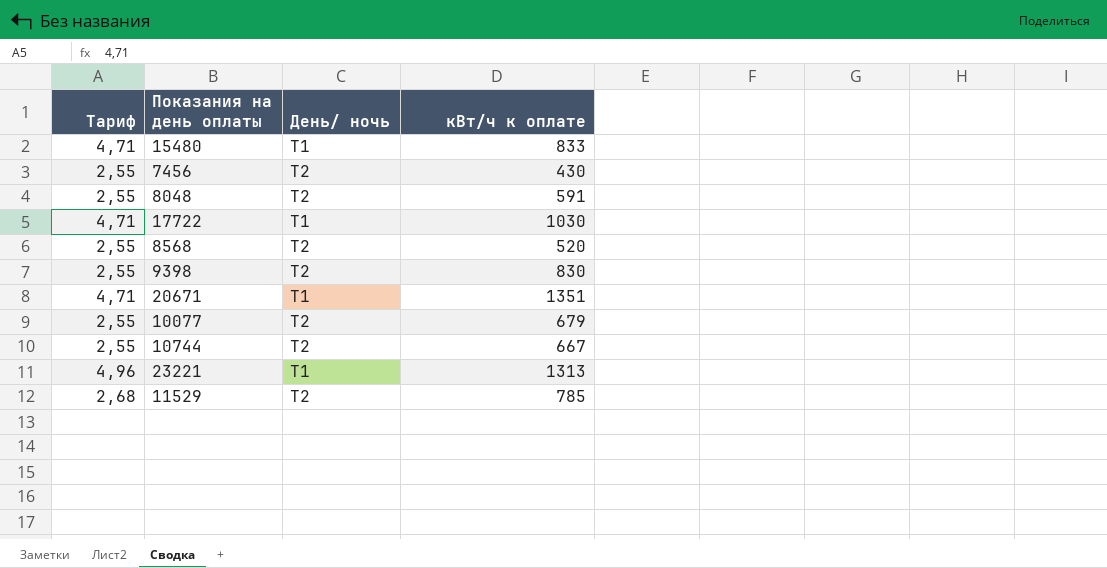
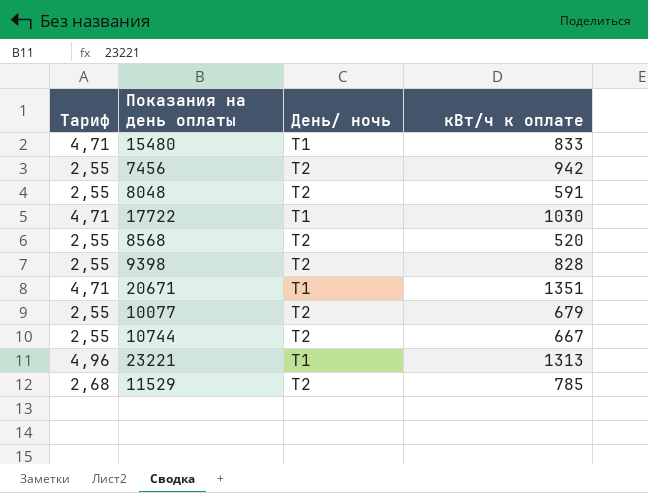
7456 | кВт/ч к оплате: 430 -> 942
9398 | кВт/ч к оплате: 830 -> 828

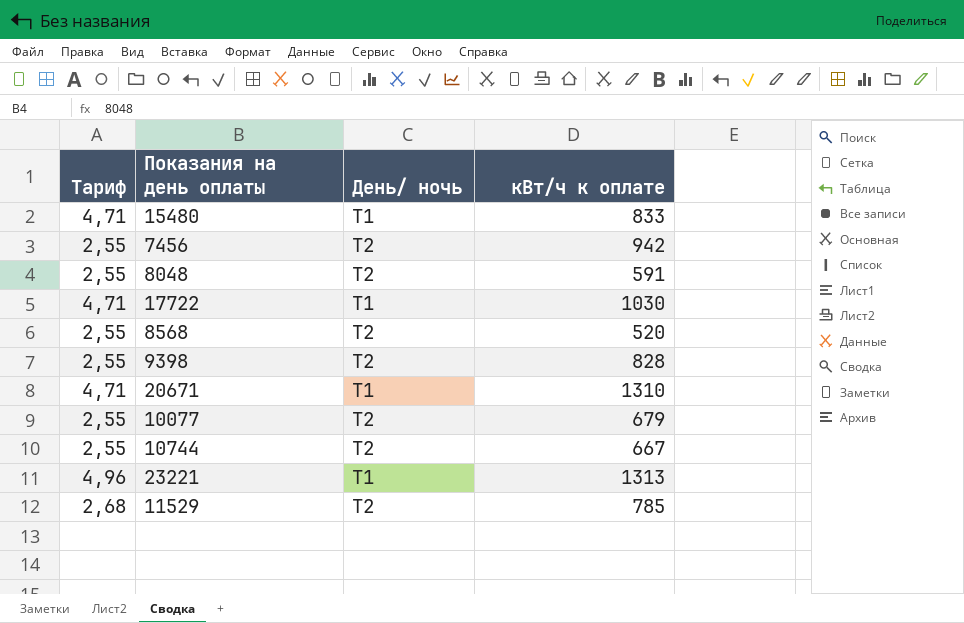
20671 | кВт/ч к оплате: 1351 -> 1310

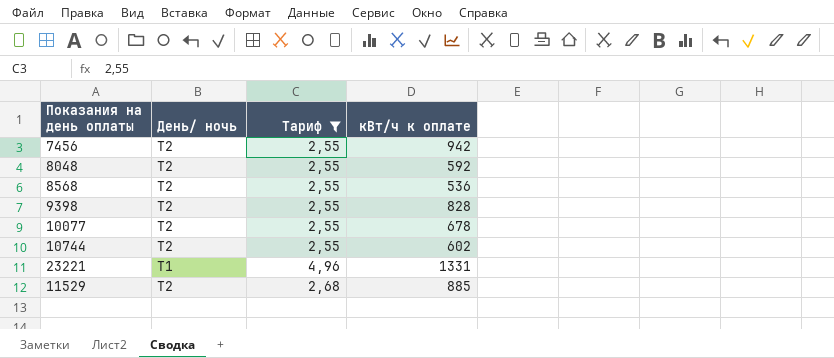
filter: none -> Тариф != 4,71
column Тариф | position: 1 -> 3
8048 | кВт/ч к оплате: 591 -> 592
8568 | кВт/ч к оплате: 520 -> 536
10077 | кВт/ч к оплате: 679 -> 678
10744 | кВт/ч к оплате: 667 -> 602
23221 | кВт/ч к оплате: 1313 -> 1331
11529 | кВт/ч к оплате: 785 -> 885

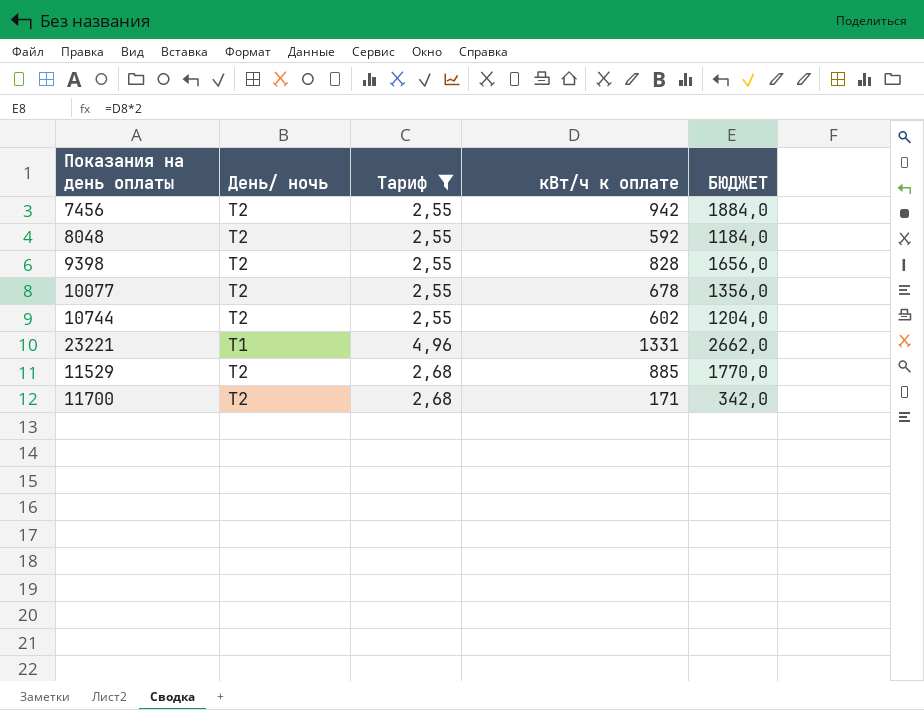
column БЮДЖЕТ | formula: none -> [кВт/ч к оплате] * 2
row 8568: Т2 | 2,55 | 536 -> none
row 11700: none -> Т2 | 2,68 | 171 | 342,0

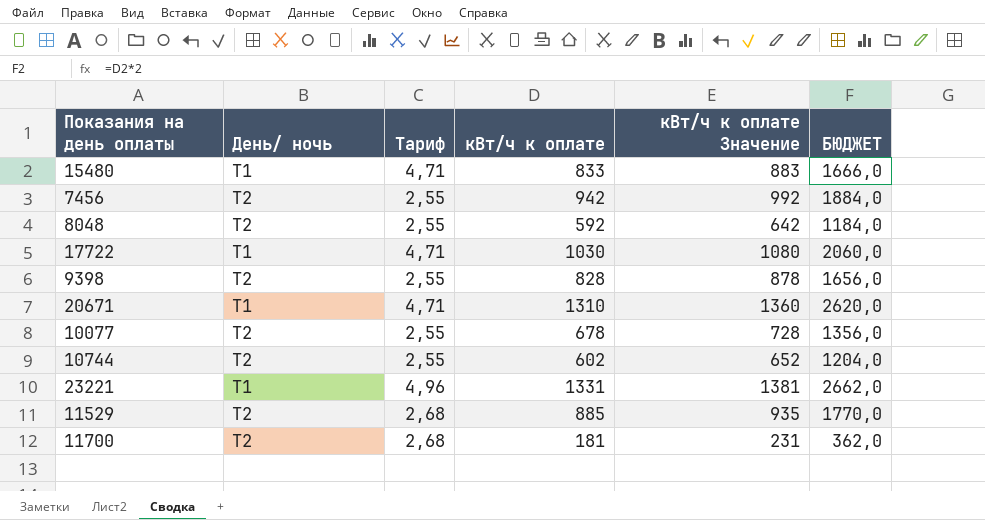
filter: Тариф != 4,71 -> none
column кВт/ч к оплате Значение | formula: none -> [кВт/ч к оплате] + 50
11700 | кВт/ч к оплате: 171 -> 181
11700 | БЮДЖЕТ: 342,0 -> 362,0

